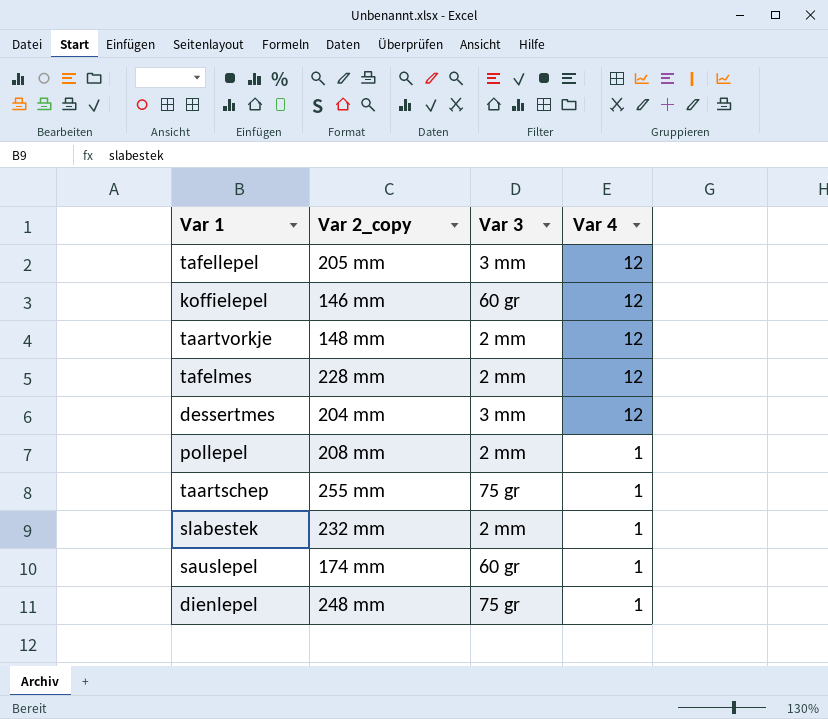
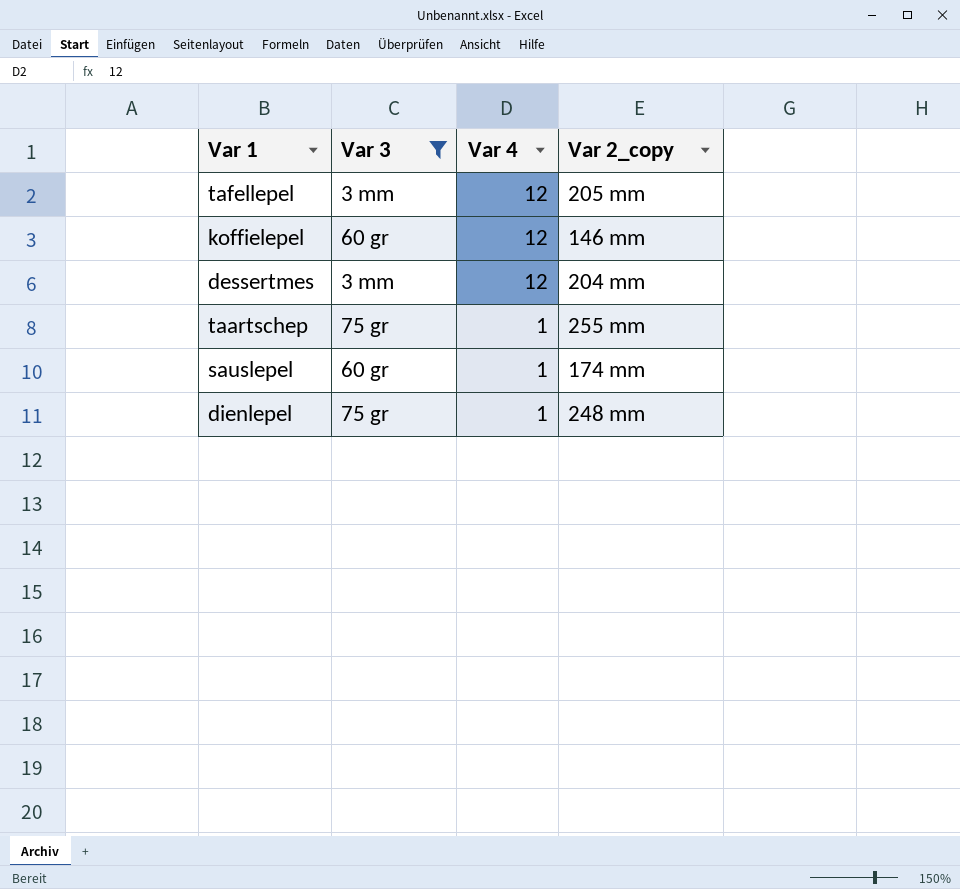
filter: none -> Var 3 != 2 mm
column Var 2_copy | position: 2 -> 4

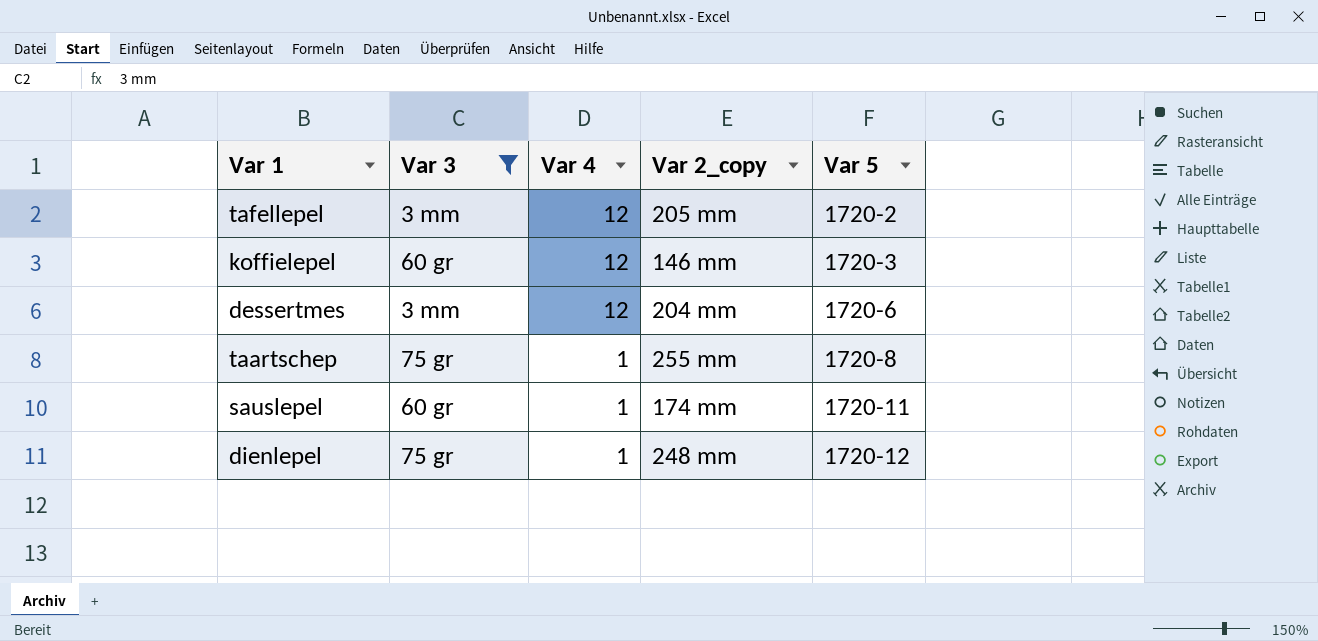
column Var 5 | position: none -> 5

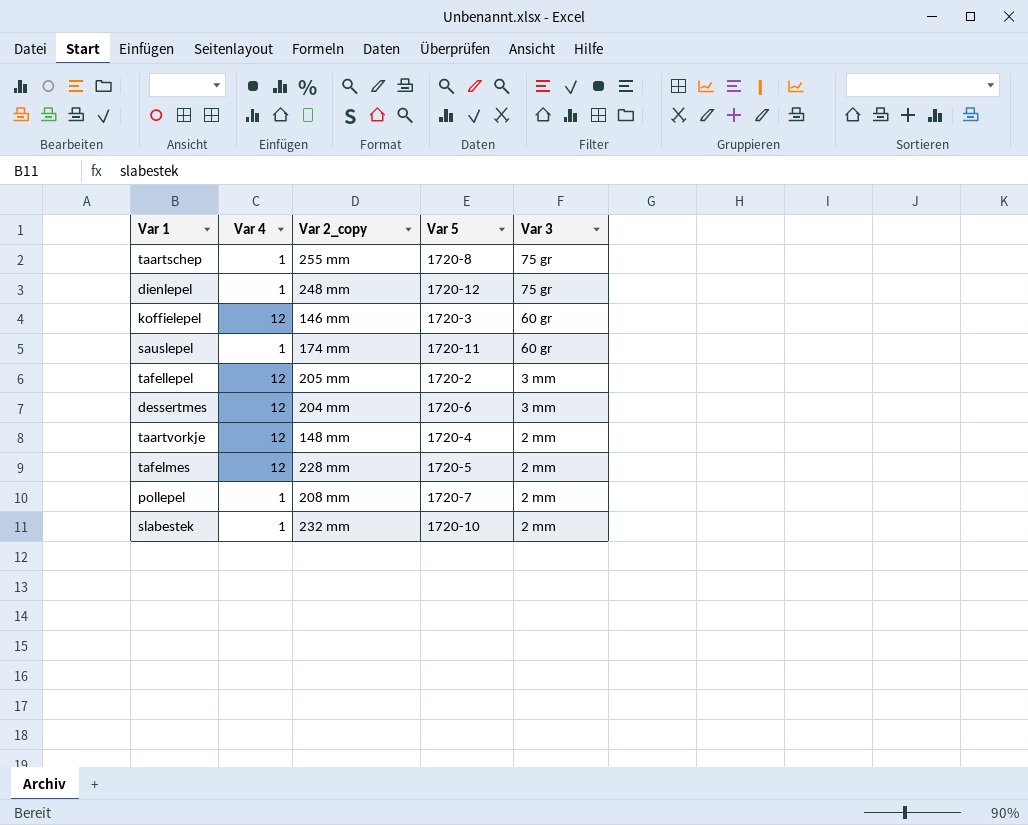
filter: Var 3 != 2 mm -> none
row order: Var 4 descending -> Var 3 descending
column Var 3 | position: 2 -> 5

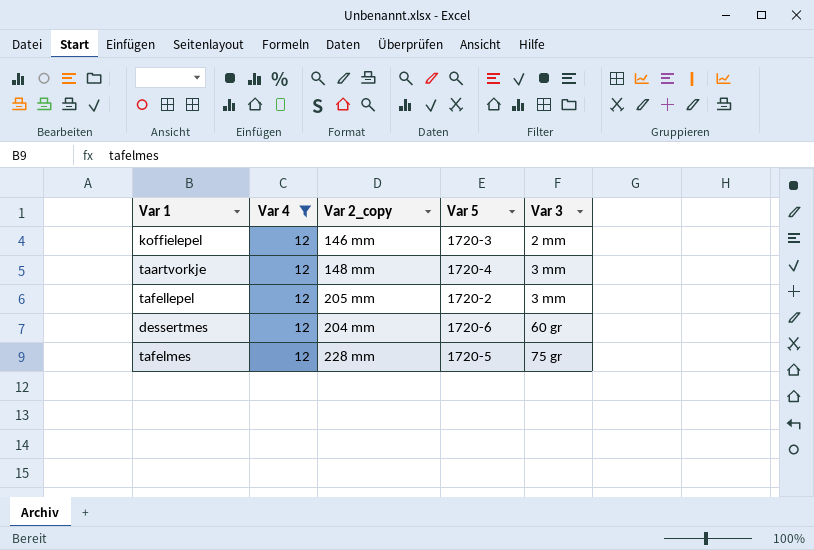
filter: none -> Var 4 = 12
row order: Var 3 descending -> Var 3 ascending
koffielepel | Var 3: 60 gr -> 2 mm
taartvorkje | Var 3: 2 mm -> 3 mm
dessertmes | Var 3: 3 mm -> 60 gr
tafelmes | Var 3: 2 mm -> 75 gr

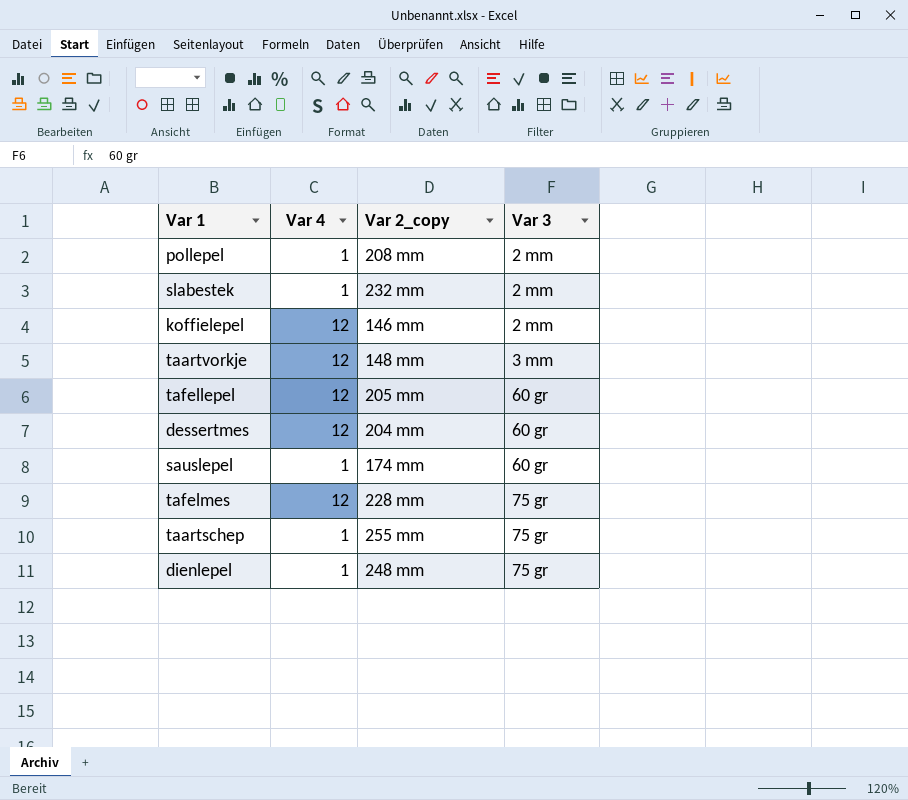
filter: Var 4 = 12 -> none
column Var 5 | position: 4 -> none
tafellepel | Var 3: 3 mm -> 60 gr

